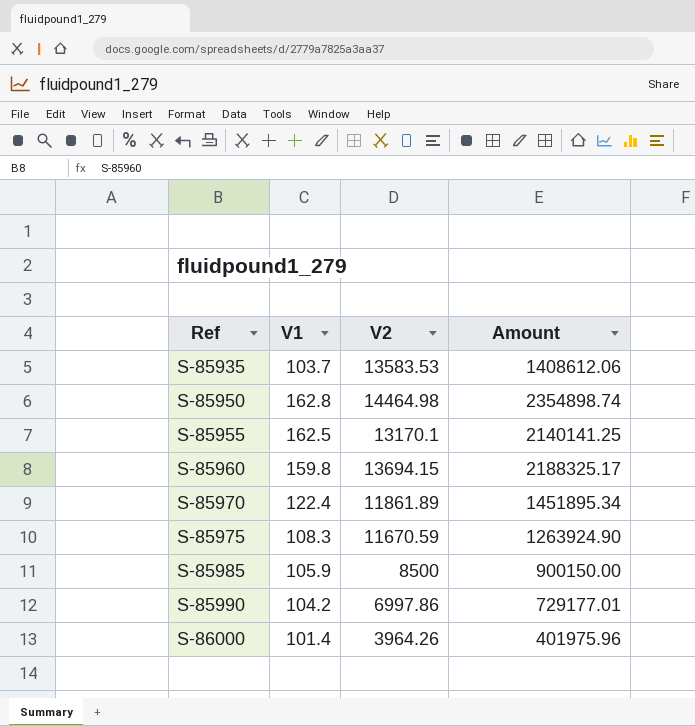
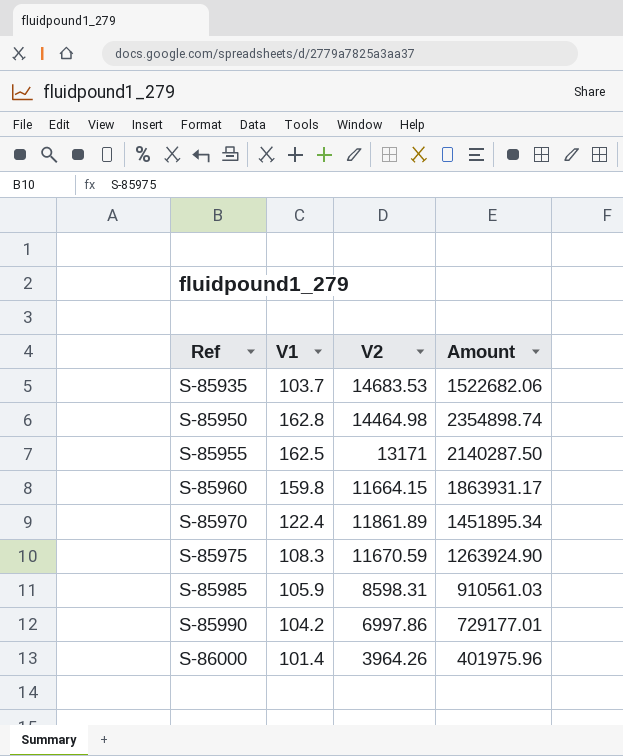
S-85935 | V2: 13583.53 -> 14683.53
S-85935 | Amount: 1408612.06 -> 1522682.06
S-85955 | V2: 13170.1 -> 13171
S-85955 | Amount: 2140141.25 -> 2140287.50
S-85960 | V2: 13694.15 -> 11664.15
S-85960 | Amount: 2188325.17 -> 1863931.17
S-85985 | V2: 8500 -> 8598.31
S-85985 | Amount: 900150.00 -> 910561.03

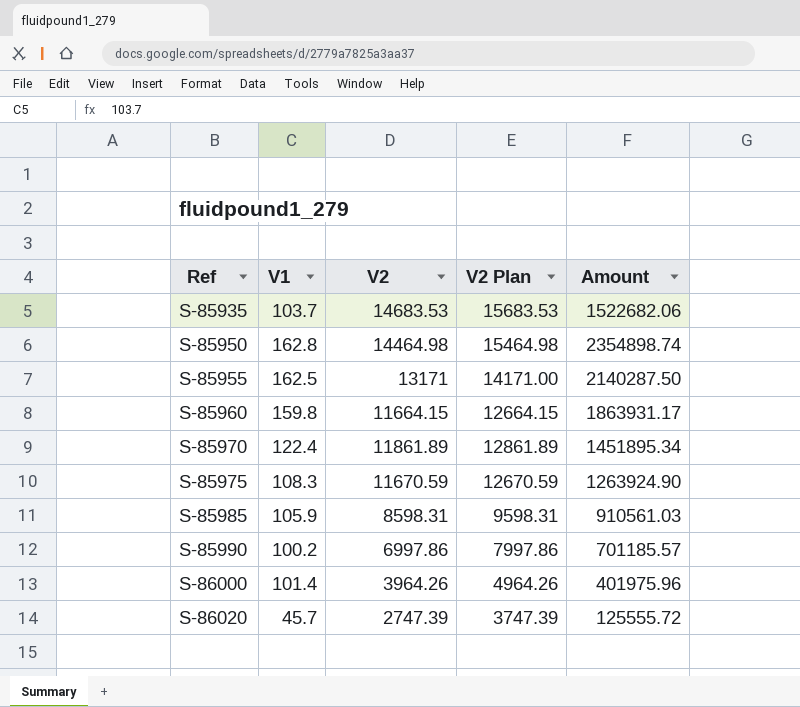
column V2 Plan | formula: none -> [V2] + 1000
S-85990 | V1: 104.2 -> 100.2
S-85990 | Amount: 729177.01 -> 701185.57
row S-86020: none -> 45.7 | 2747.39 | 3747.39 | 125555.72

